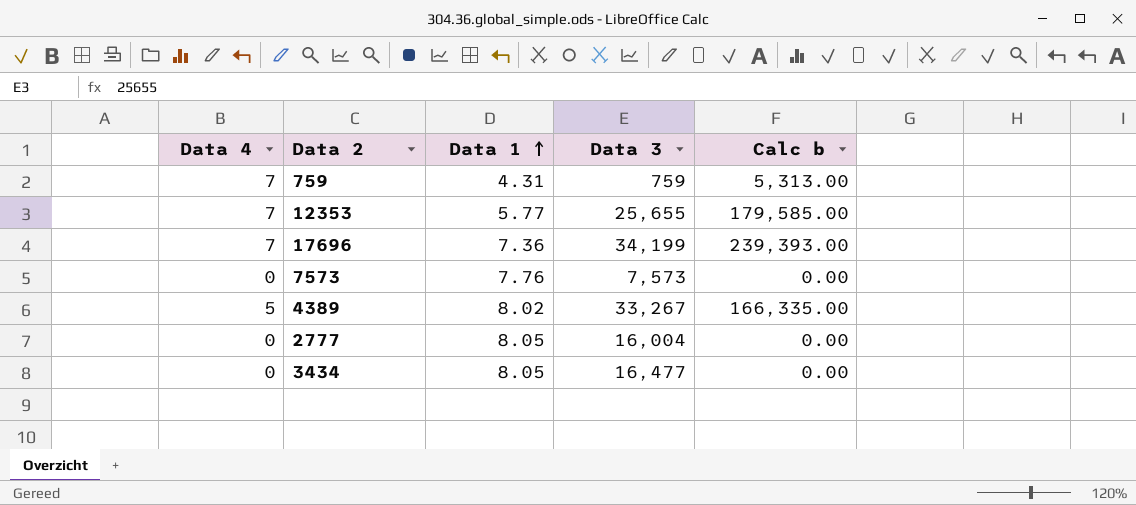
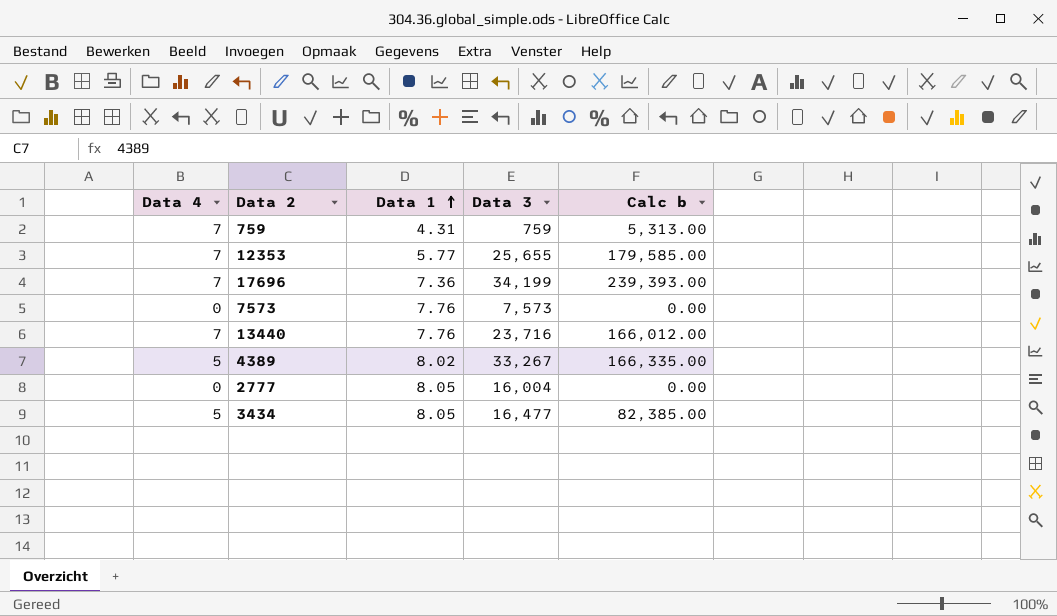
row 13440: none -> 7 | 7.76 | 23,716 | 166,012.00
3434 | Data 4: 0 -> 5
3434 | Calc b: 0.00 -> 82,385.00

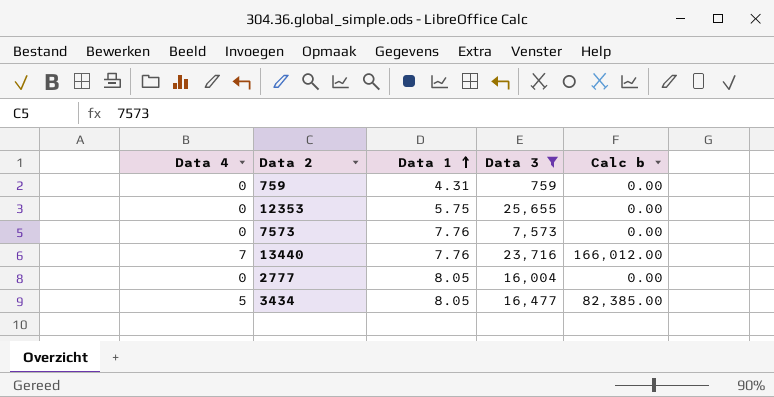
filter: none -> Data 3 <= 25,655
759 | Data 4: 7 -> 0
759 | Calc b: 5,313.00 -> 0.00
12353 | Data 4: 7 -> 0
12353 | Data 1: 5.77 -> 5.75
12353 | Calc b: 179,585.00 -> 0.00

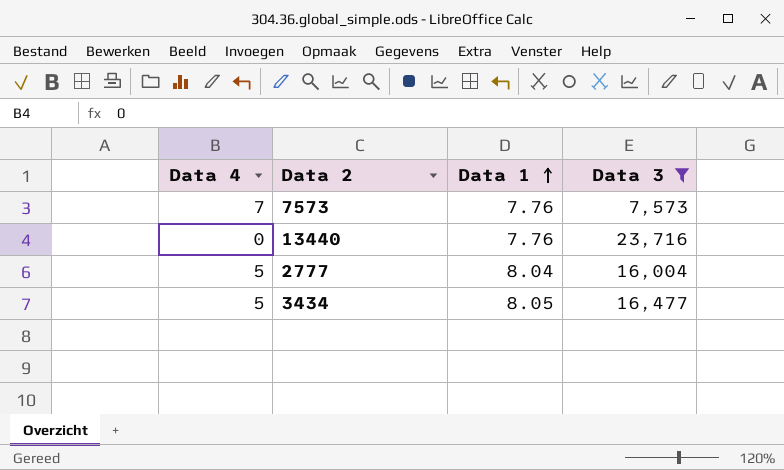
column Calc b | formula: [Data 4] * [Data 3] -> none
row 759: 0 | 4.31 | 759 | 0.00 -> none
row 12353: 0 | 5.75 | 25,655 | 0.00 -> none
7573 | Data 4: 0 -> 7
13440 | Data 4: 7 -> 0
2777 | Data 4: 0 -> 5
2777 | Data 1: 8.05 -> 8.04

